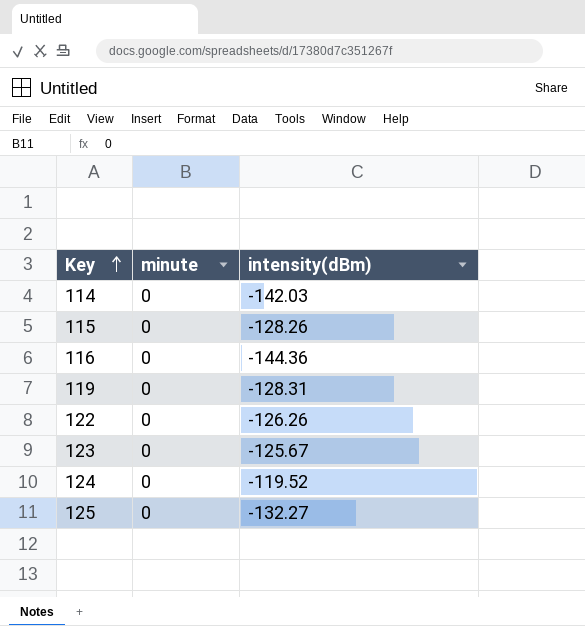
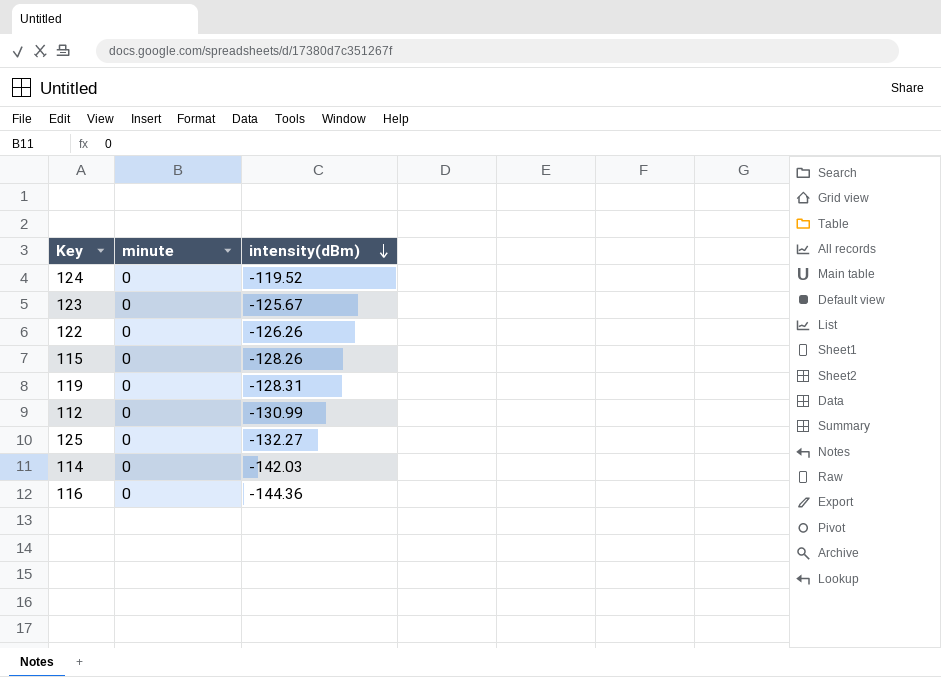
row order: Key ascending -> intensity(dBm) descending
row 112: none -> 0 | -130.99

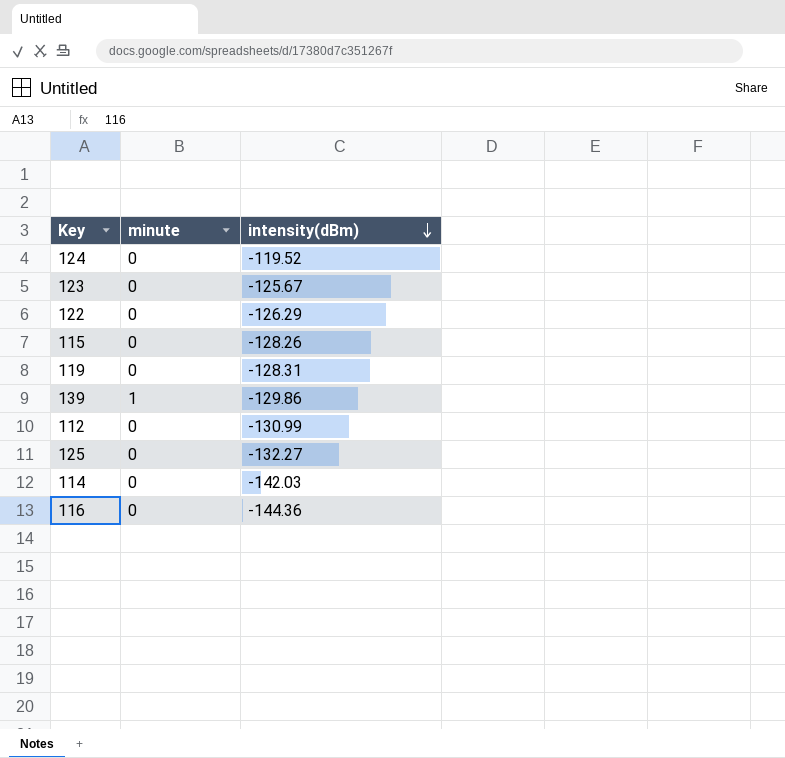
122 | intensity(dBm): -126.26 -> -126.29
row 139: none -> 1 | -129.86

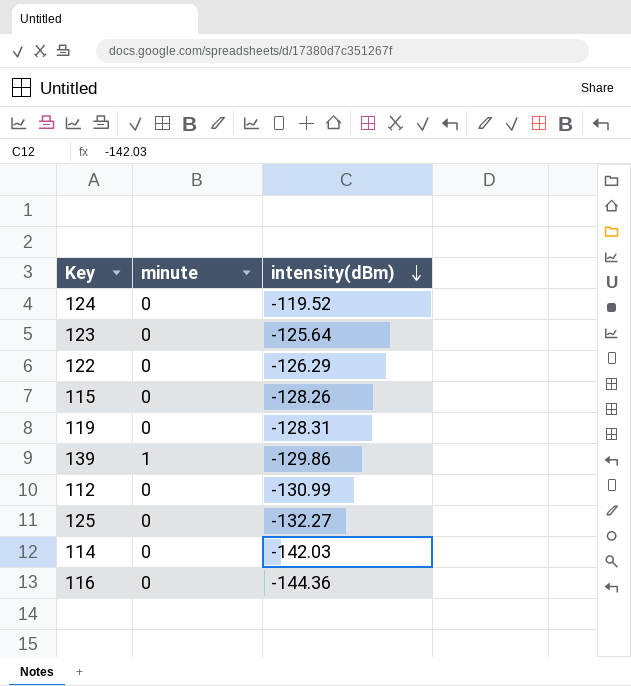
123 | intensity(dBm): -125.67 -> -125.64

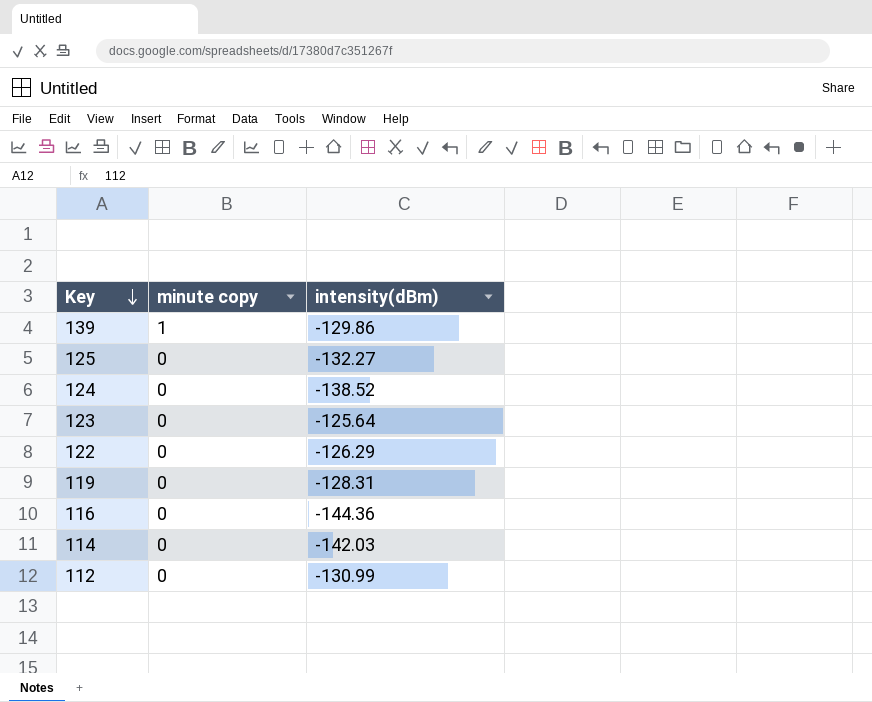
row order: intensity(dBm) descending -> Key descending
column name: minute -> minute copy
row 115: 0 | -128.26 -> none
124 | intensity(dBm): -119.52 -> -138.52

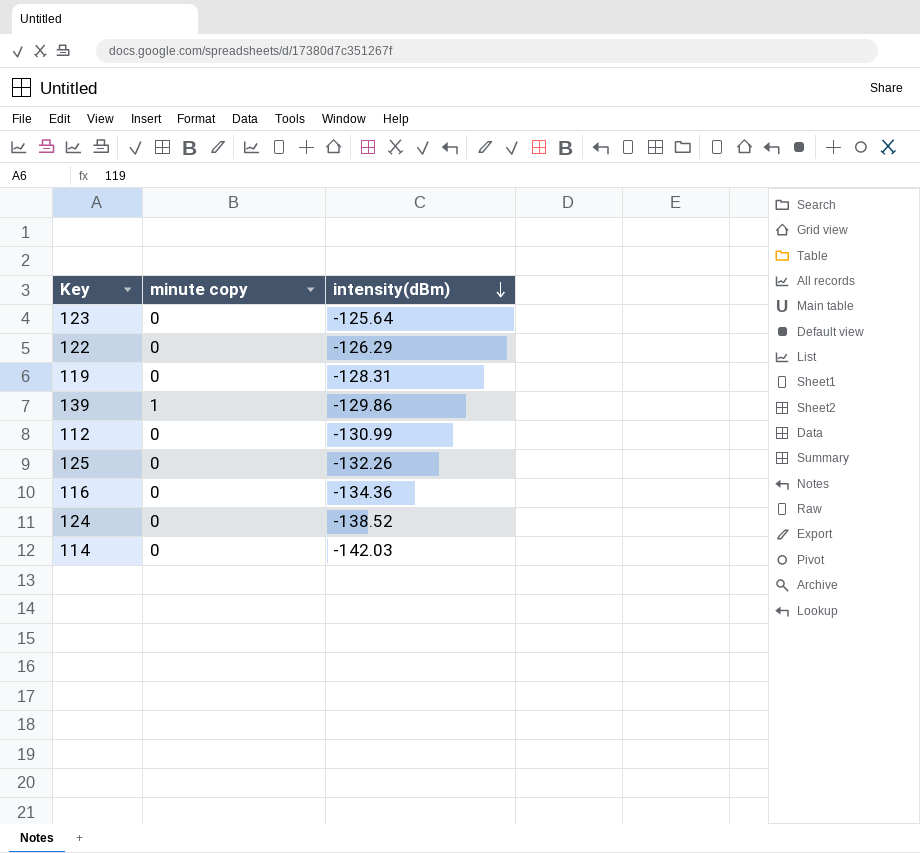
row order: Key descending -> intensity(dBm) descending
125 | intensity(dBm): -132.27 -> -132.26
116 | intensity(dBm): -144.36 -> -134.36

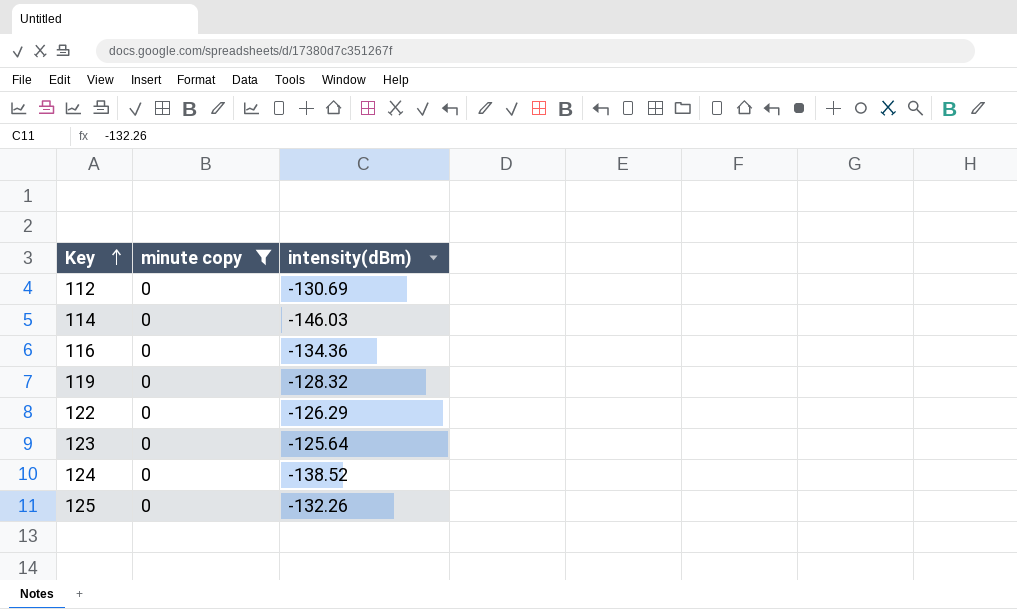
filter: none -> minute copy = 0
row order: intensity(dBm) descending -> Key ascending
112 | intensity(dBm): -130.99 -> -130.69
114 | intensity(dBm): -142.03 -> -146.03
119 | intensity(dBm): -128.31 -> -128.32

